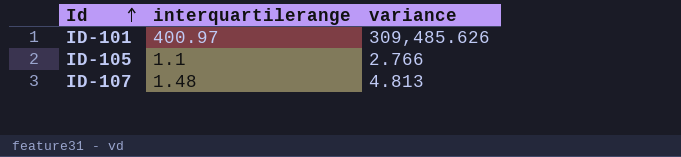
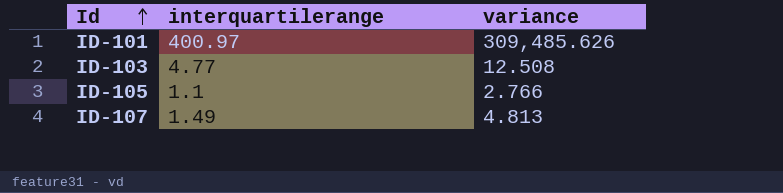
row ID-103: none -> 4.77 | 12.508
ID-107 | interquartilerange: 1.48 -> 1.49

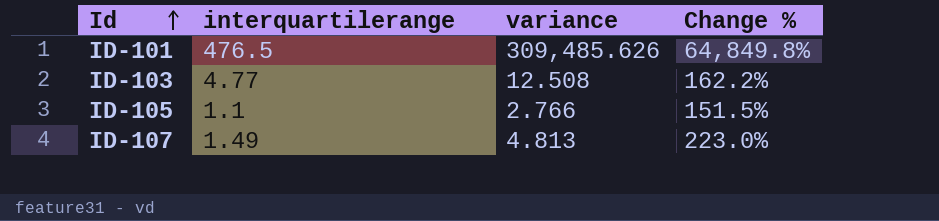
column Change % | formula: none -> ([variance] - [interquartilerange]) / [interquartilerange]
ID-101 | interquartilerange: 400.97 -> 476.5

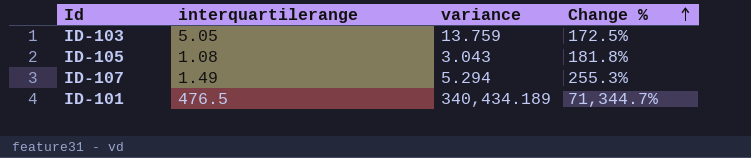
row order: Id ascending -> Change % ascending
ID-103 | interquartilerange: 4.77 -> 5.05
ID-103 | variance: 12.508 -> 13.759
ID-103 | Change %: 162.2% -> 172.5%
ID-105 | interquartilerange: 1.1 -> 1.08
ID-105 | variance: 2.766 -> 3.043
ID-105 | Change %: 151.5% -> 181.8%
ID-107 | variance: 4.813 -> 5.294
ID-107 | Change %: 223.0% -> 255.3%
ID-101 | variance: 309,485.626 -> 340,434.189
ID-101 | Change %: 64,849.8% -> 71,344.7%

